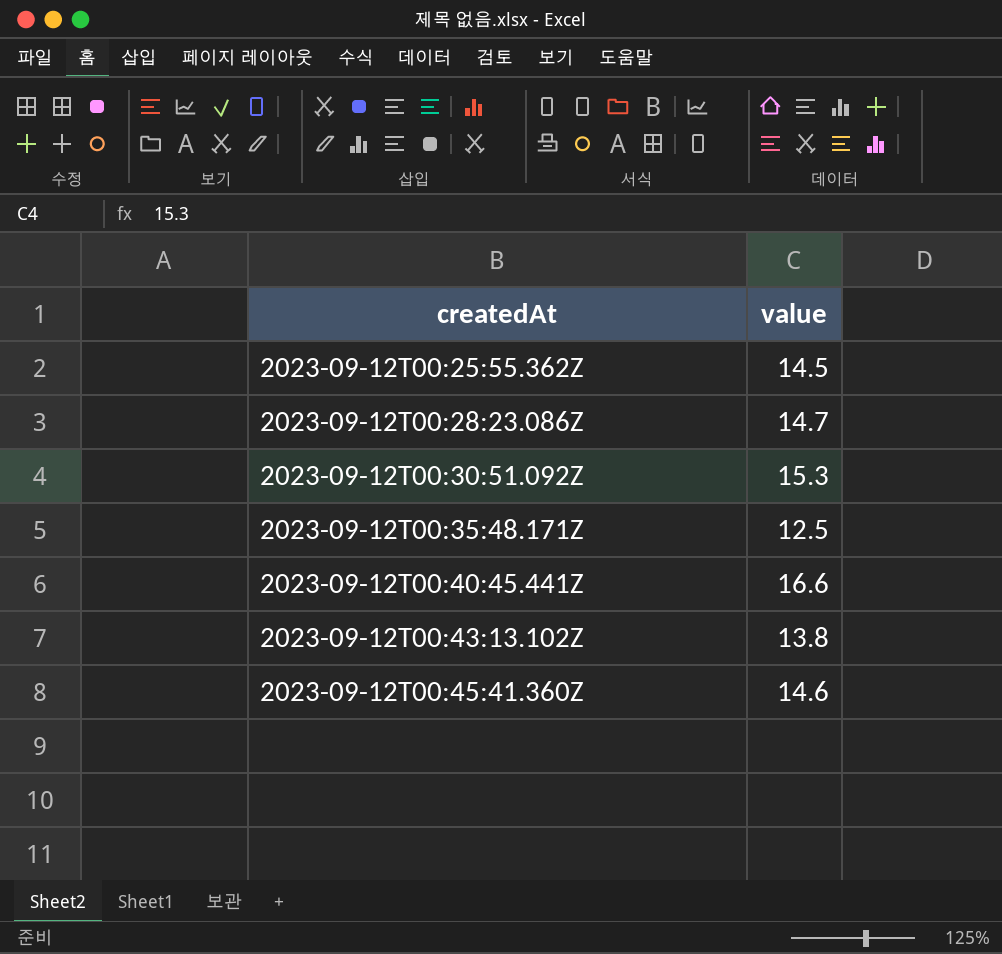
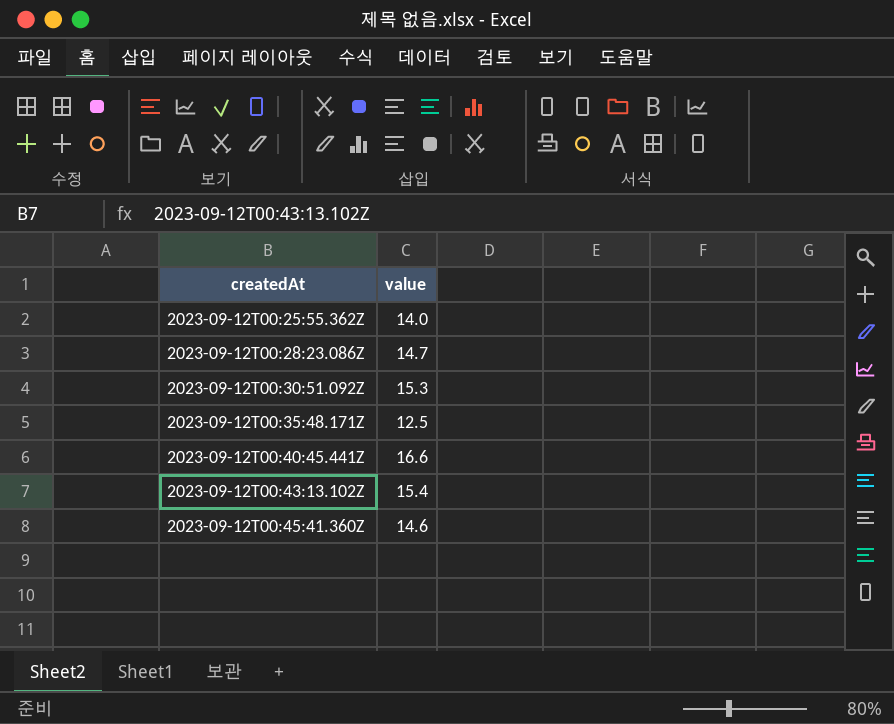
2023-09-12T00:25:55.362Z | value: 14.5 -> 14.0
2023-09-12T00:43:13.102Z | value: 13.8 -> 15.4

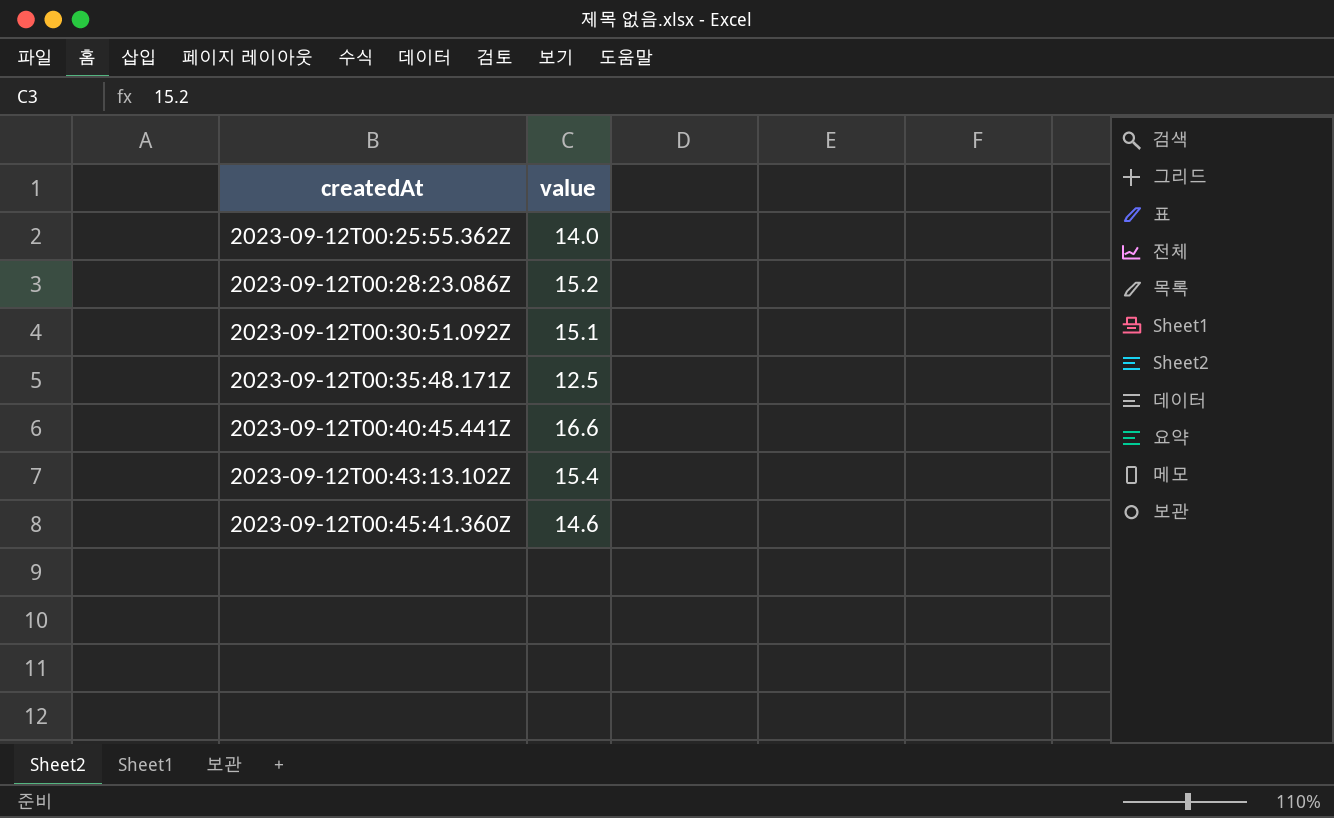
2023-09-12T00:28:23.086Z | value: 14.7 -> 15.2
2023-09-12T00:30:51.092Z | value: 15.3 -> 15.1

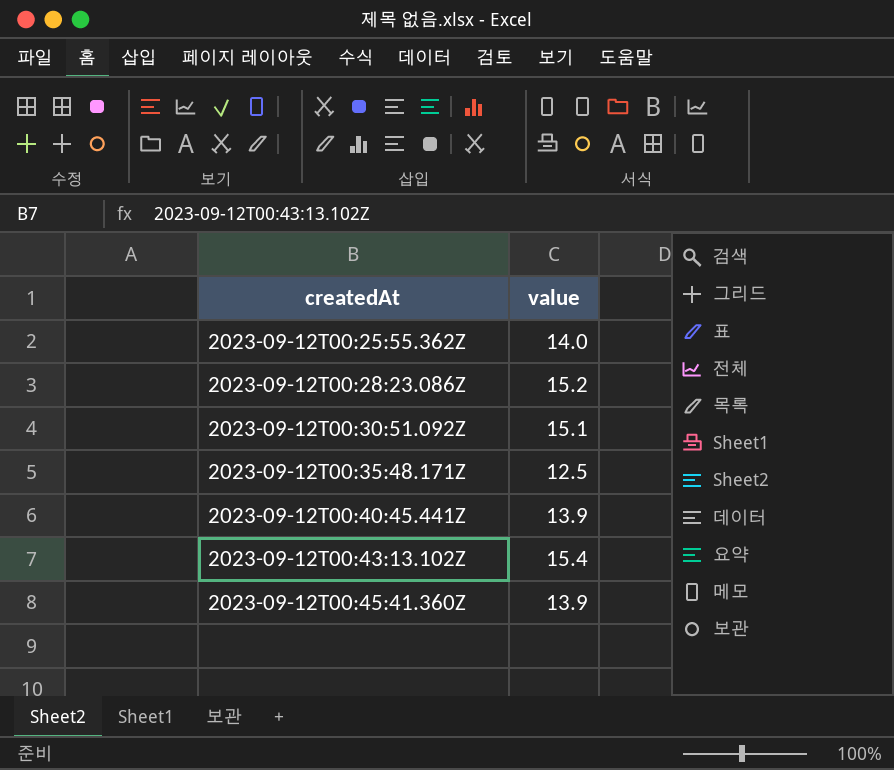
2023-09-12T00:40:45.441Z | value: 16.6 -> 13.9
2023-09-12T00:45:41.360Z | value: 14.6 -> 13.9

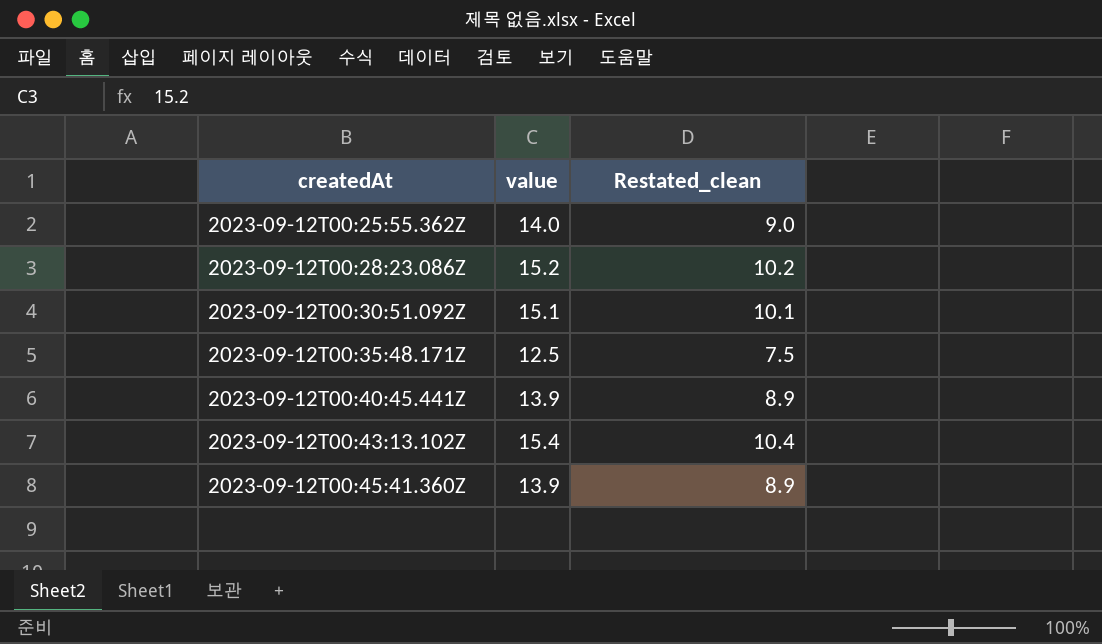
column Restated_clean | formula: none -> [value] - 5

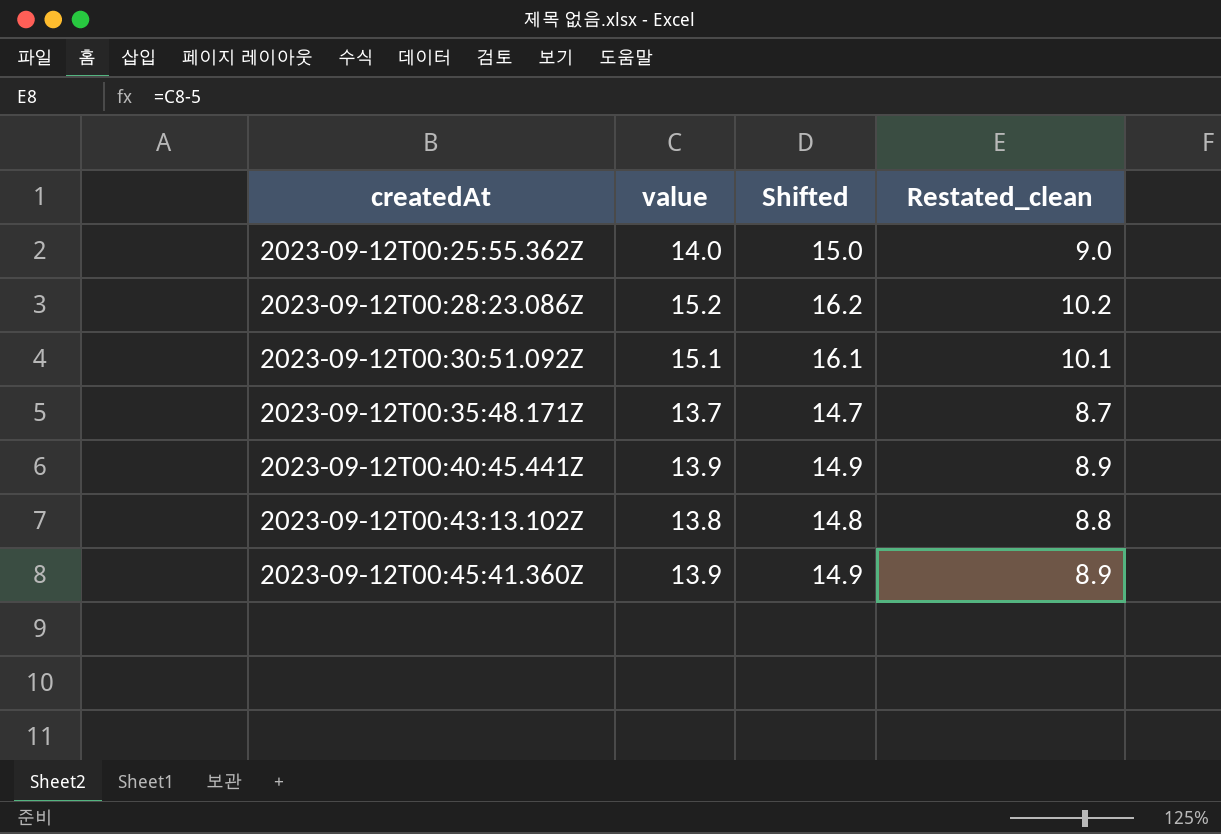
column Shifted | formula: none -> [value] + 1
2023-09-12T00:35:48.171Z | value: 12.5 -> 13.7
2023-09-12T00:35:48.171Z | Restated_clean: 7.5 -> 8.7
2023-09-12T00:43:13.102Z | value: 15.4 -> 13.8
2023-09-12T00:43:13.102Z | Restated_clean: 10.4 -> 8.8

